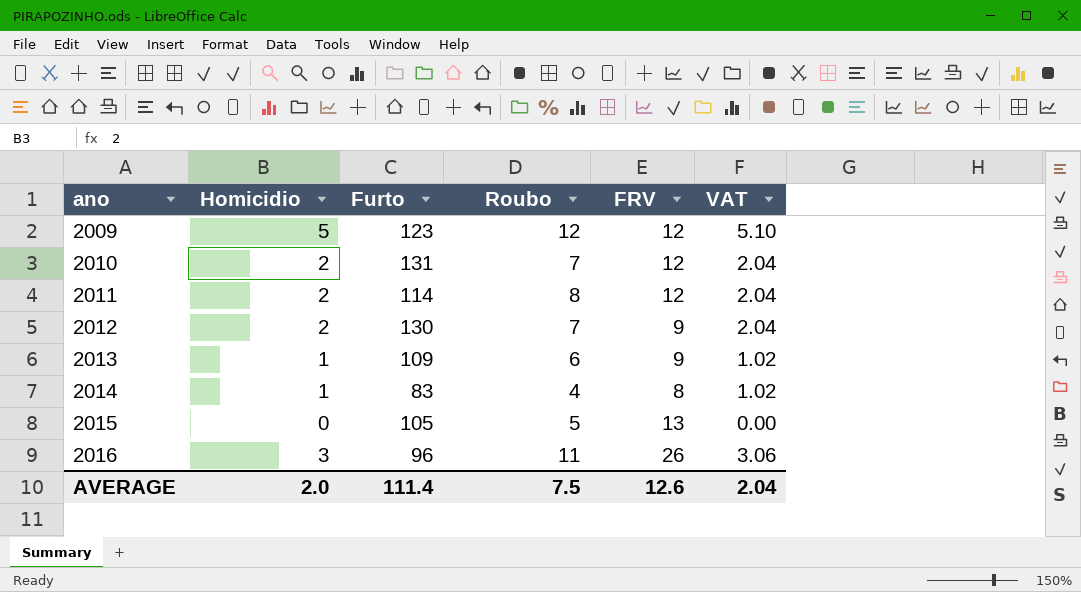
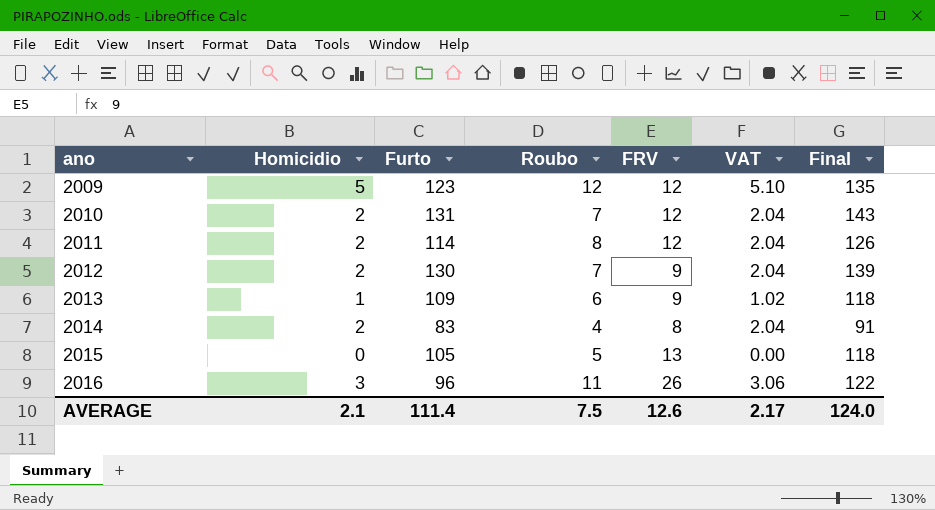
column Final | formula: none -> [Furto] + [FRV]
2014 | Homicidio: 1 -> 2
2014 | VAT: 1.02 -> 2.04
AVERAGE | Homicidio: 2.0 -> 2.1
AVERAGE | VAT: 2.04 -> 2.17

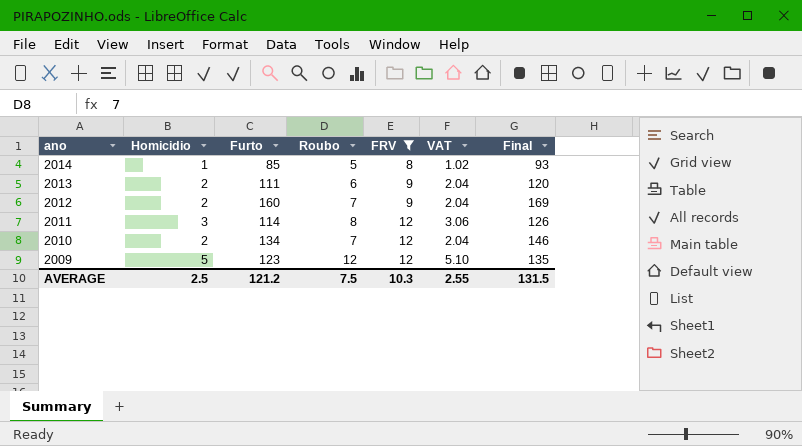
filter: none -> FRV <= 12
row order: ano ascending -> ano descending
2014 | Homicidio: 2 -> 1
2014 | Furto: 83 -> 85
2014 | Roubo: 4 -> 5
2014 | VAT: 2.04 -> 1.02
2014 | Final: 91 -> 93
2013 | Homicidio: 1 -> 2
2013 | Furto: 109 -> 111
2013 | VAT: 1.02 -> 2.04
2013 | Final: 118 -> 120
2012 | Furto: 130 -> 160
2012 | Final: 139 -> 169
2011 | Homicidio: 2 -> 3
2011 | VAT: 2.04 -> 3.06
2010 | Furto: 131 -> 134
2010 | Final: 143 -> 146
AVERAGE | Homicidio: 2.1 -> 2.5
AVERAGE | Furto: 111.4 -> 121.2
AVERAGE | FRV: 12.6 -> 10.3
AVERAGE | VAT: 2.17 -> 2.55
AVERAGE | Final: 124.0 -> 131.5

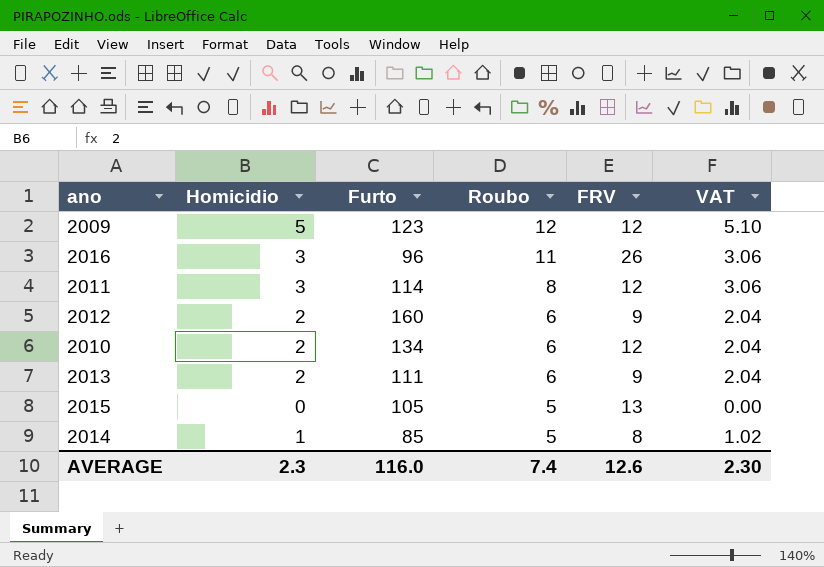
filter: FRV <= 12 -> none
row order: ano descending -> Roubo descending
column Final | formula: [Furto] + [FRV] -> none
2012 | Roubo: 7 -> 6
2010 | Roubo: 7 -> 6
AVERAGE | Homicidio: 2.5 -> 2.3
AVERAGE | Furto: 121.2 -> 116.0
AVERAGE | Roubo: 7.5 -> 7.4
AVERAGE | FRV: 10.3 -> 12.6
AVERAGE | VAT: 2.55 -> 2.30

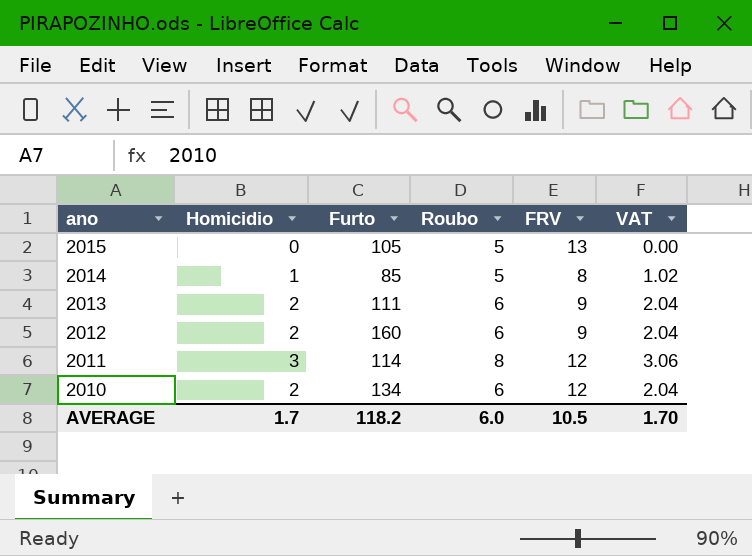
row order: Roubo descending -> ano descending
row 2009: 5 | 123 | 12 | 12 | 5.10 -> none
row 2016: 3 | 96 | 11 | 26 | 3.06 -> none
AVERAGE | Homicidio: 2.3 -> 1.7
AVERAGE | Furto: 116.0 -> 118.2
AVERAGE | Roubo: 7.4 -> 6.0
AVERAGE | FRV: 12.6 -> 10.5
AVERAGE | VAT: 2.30 -> 1.70

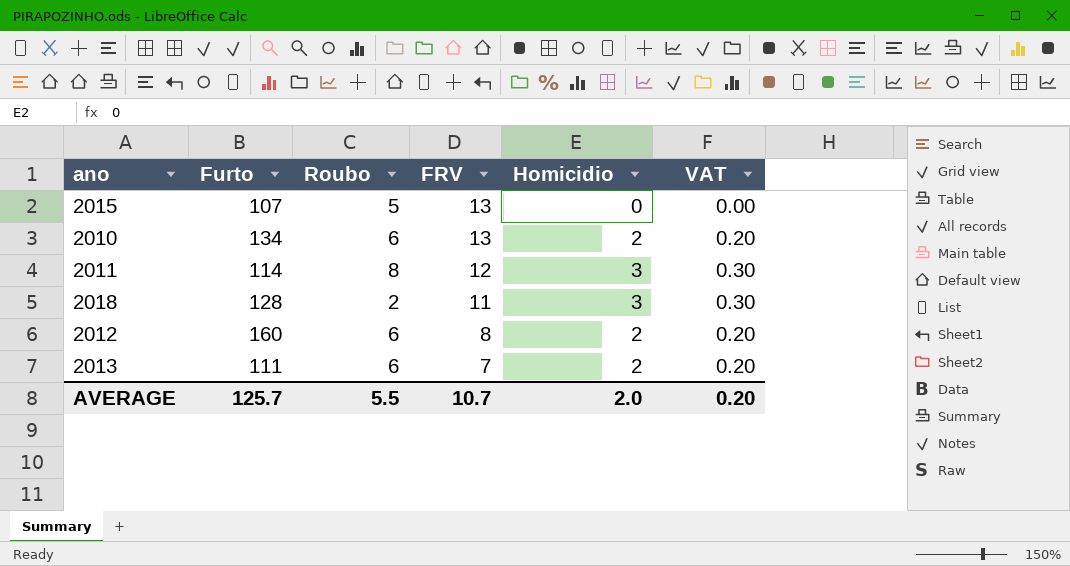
row order: ano descending -> FRV descending
column Homicidio | position: 2 -> 5
column VAT | formula: [Homicidio] * 1.02 -> [Homicidio] * 0.1
row 2014: 1 | 85 | 5 | 8 | 1.02 -> none
2015 | Furto: 105 -> 107
2010 | FRV: 12 -> 13
row 2018: none -> 128 | 2 | 11 | 3 | 0.30
2012 | FRV: 9 -> 8
2013 | FRV: 9 -> 7
AVERAGE | Furto: 118.2 -> 125.7
AVERAGE | Roubo: 6.0 -> 5.5
AVERAGE | FRV: 10.5 -> 10.7
AVERAGE | Homicidio: 1.7 -> 2.0
AVERAGE | VAT: 1.70 -> 0.20

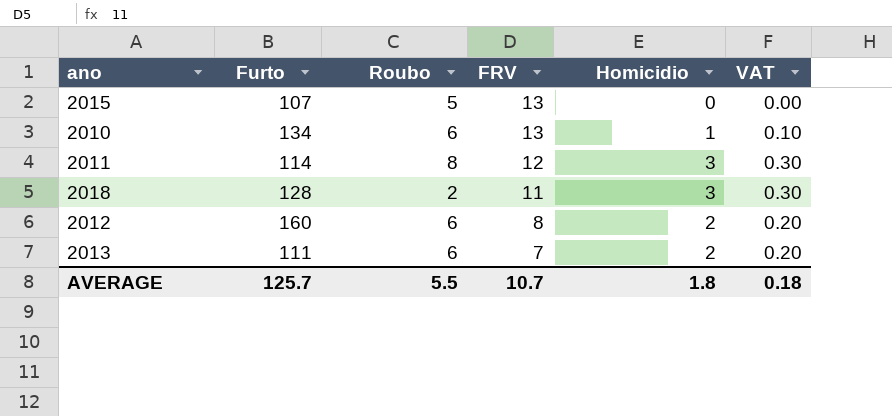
2010 | Homicidio: 2 -> 1
2010 | VAT: 0.20 -> 0.10
AVERAGE | Homicidio: 2.0 -> 1.8
AVERAGE | VAT: 0.20 -> 0.18

